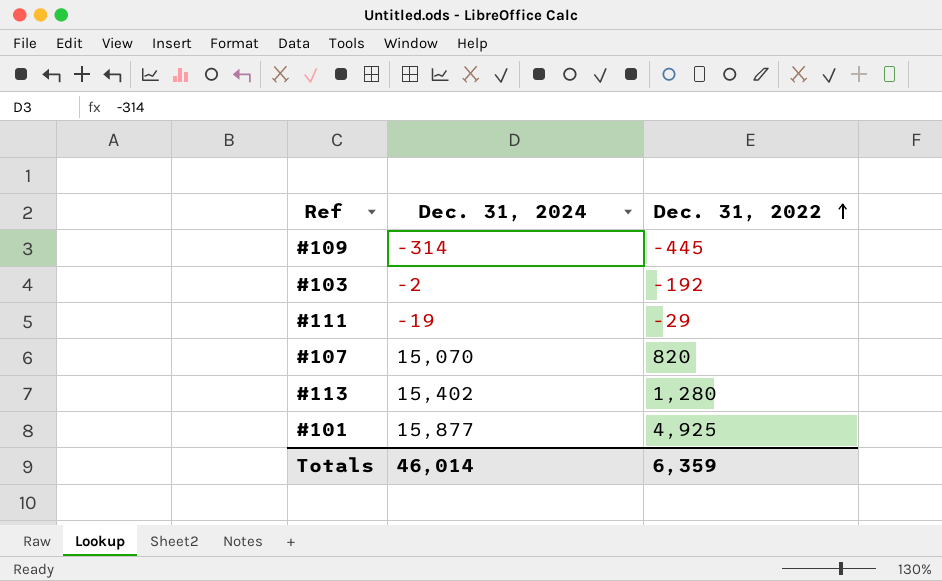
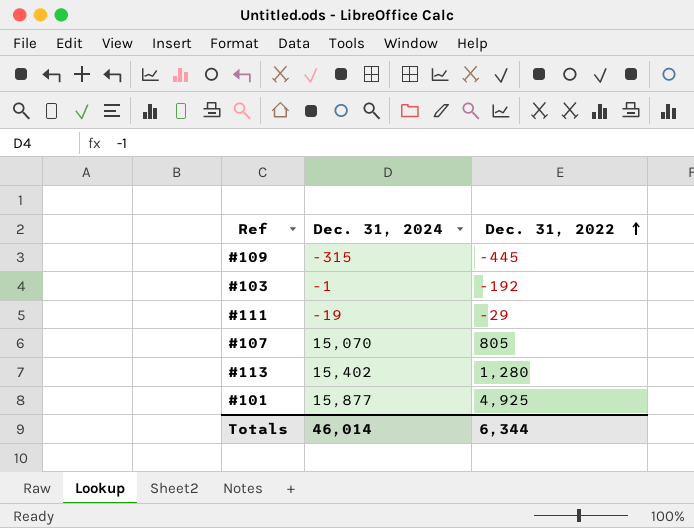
#109 | Dec. 31, 2024: -314 -> -315
#103 | Dec. 31, 2024: -2 -> -1
#107 | Dec. 31, 2022: 820 -> 805
Totals | Dec. 31, 2022: 6,359 -> 6,344

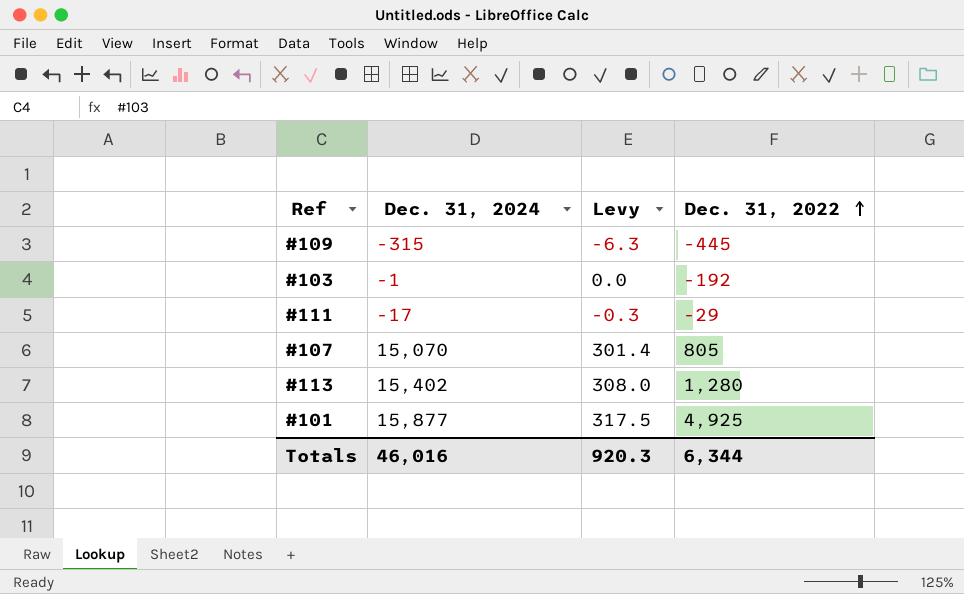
column Levy | formula: none -> [Dec. 31, 2024] * 0.02
#111 | Dec. 31, 2024: -19 -> -17
Totals | Dec. 31, 2024: 46,014 -> 46,016

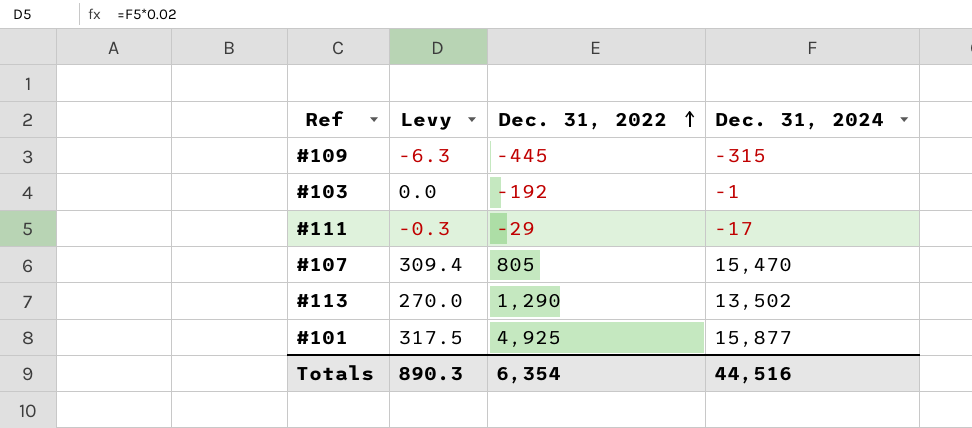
column Dec. 31, 2024 | position: 2 -> 4
#107 | Levy: 301.4 -> 309.4
#107 | Dec. 31, 2024: 15,070 -> 15,470
#113 | Levy: 308.0 -> 270.0
#113 | Dec. 31, 2022: 1,280 -> 1,290
#113 | Dec. 31, 2024: 15,402 -> 13,502
Totals | Levy: 920.3 -> 890.3
Totals | Dec. 31, 2022: 6,344 -> 6,354
Totals | Dec. 31, 2024: 46,016 -> 44,516

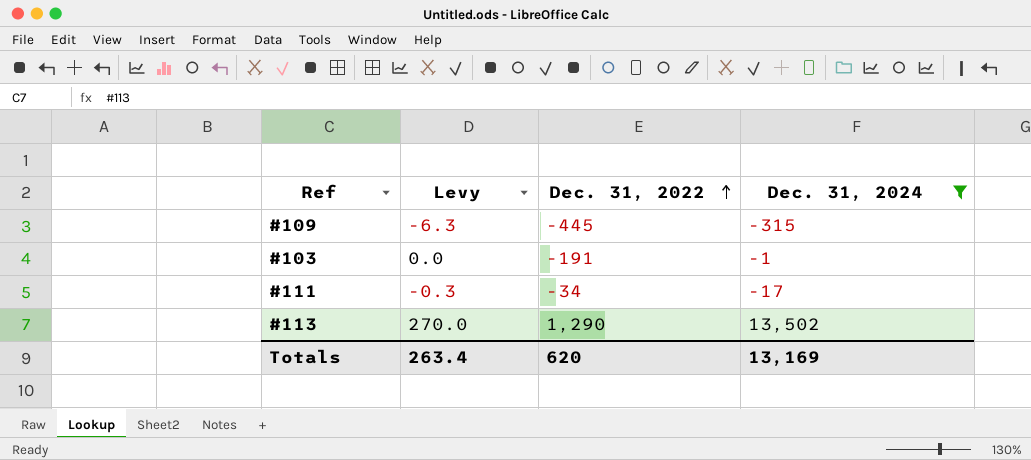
filter: none -> Dec. 31, 2024 <= 13,502
#103 | Dec. 31, 2022: -192 -> -191
#111 | Dec. 31, 2022: -29 -> -34
Totals | Levy: 890.3 -> 263.4
Totals | Dec. 31, 2022: 6,354 -> 620
Totals | Dec. 31, 2024: 44,516 -> 13,169

